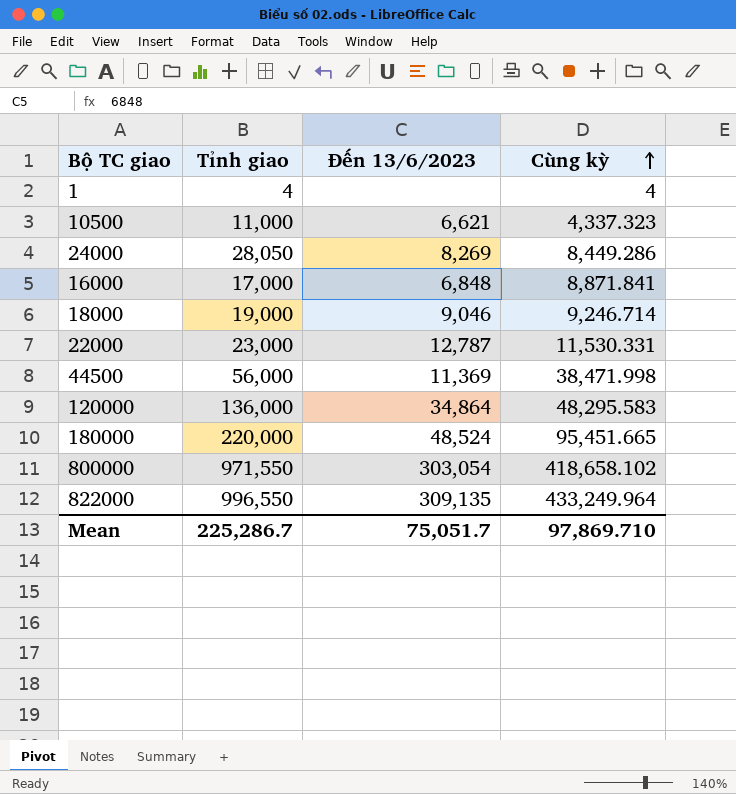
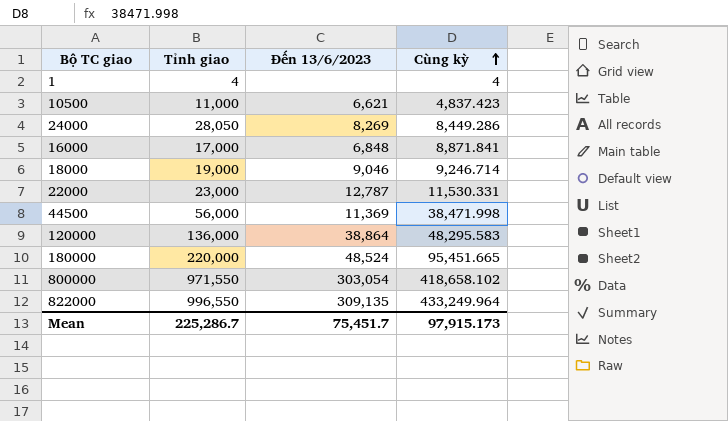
10500 | Cùng kỳ: 4,337.323 -> 4,837.423
120000 | Đến 13/6/2023: 34,864 -> 38,864
Mean | Đến 13/6/2023: 75,051.7 -> 75,451.7
Mean | Cùng kỳ: 97,869.710 -> 97,915.173

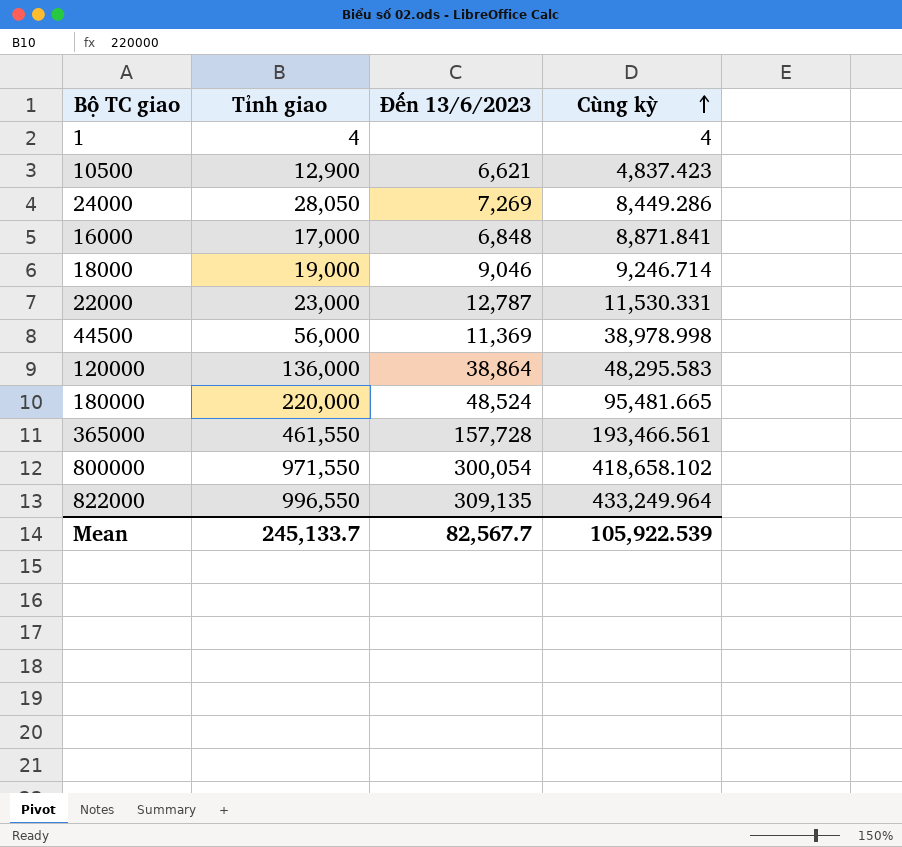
10500 | Tỉnh giao: 11,000 -> 12,900
24000 | Đến 13/6/2023: 8,269 -> 7,269
44500 | Cùng kỳ: 38,471.998 -> 38,978.998
180000 | Cùng kỳ: 95,451.665 -> 95,481.665
row 365000: none -> 461,550 | 157,728 | 193,466.561
800000 | Đến 13/6/2023: 303,054 -> 300,054
Mean | Tỉnh giao: 225,286.7 -> 245,133.7
Mean | Đến 13/6/2023: 75,451.7 -> 82,567.7
Mean | Cùng kỳ: 97,915.173 -> 105,922.539

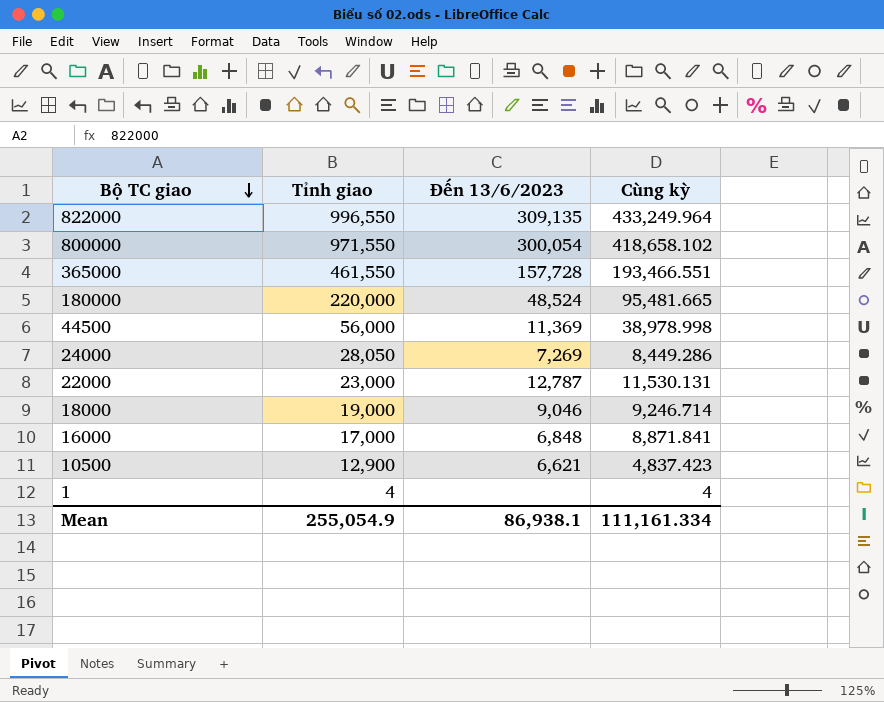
row order: Cùng kỳ ascending -> Bộ TC giao descending
row 120000: 136,000 | 38,864 | 48,295.583 -> none
365000 | Cùng kỳ: 193,466.561 -> 193,466.551
22000 | Cùng kỳ: 11,530.331 -> 11,530.131
Mean | Tỉnh giao: 245,133.7 -> 255,054.9
Mean | Đến 13/6/2023: 82,567.7 -> 86,938.1
Mean | Cùng kỳ: 105,922.539 -> 111,161.334

